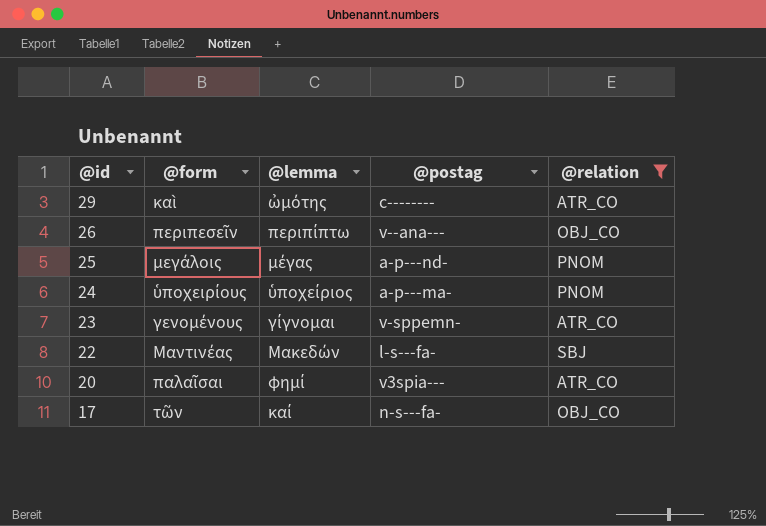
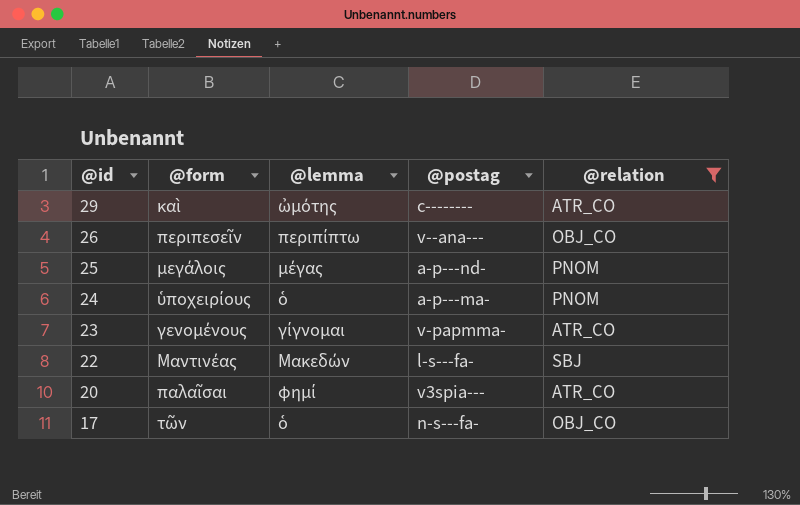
24 | @lemma: ὑποχείριος -> ὁ
23 | @postag: v-sppemn- -> v-papmma-
17 | @lemma: καί -> ὁ

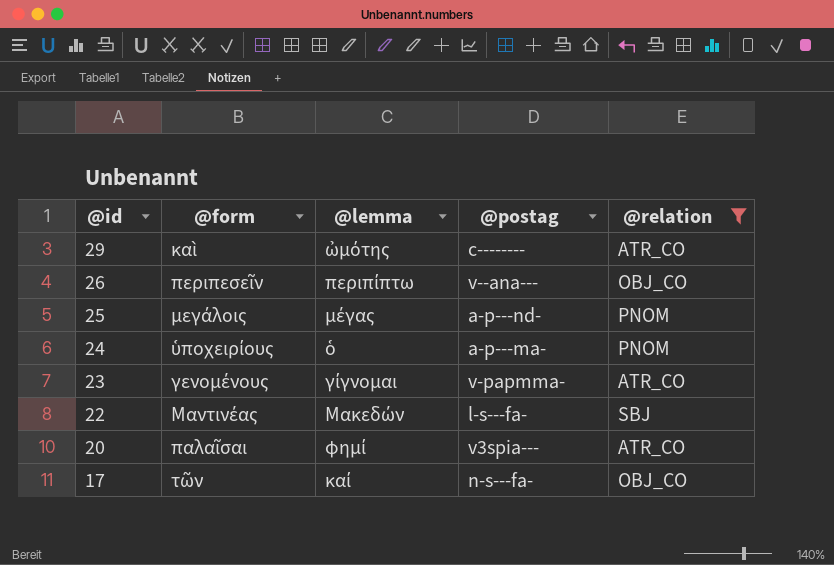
17 | @lemma: ὁ -> καί

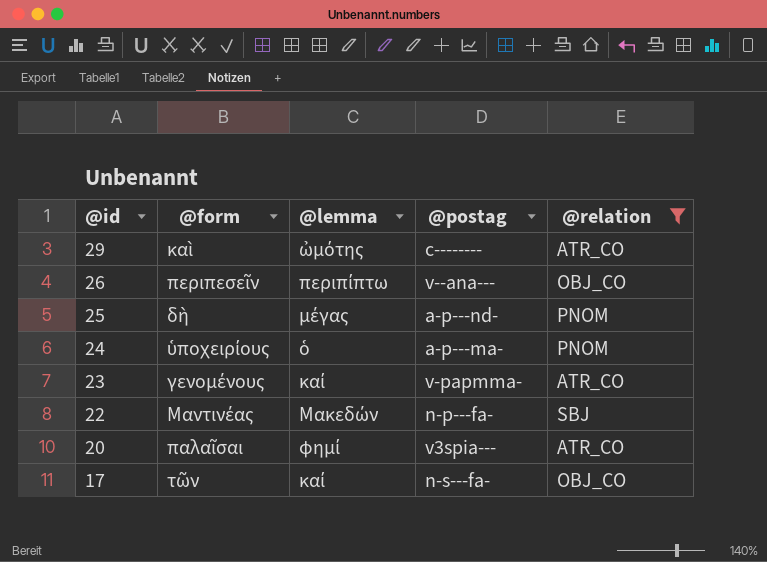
25 | @form: μεγάλοις -> δὴ
23 | @lemma: γίγνομαι -> καί
22 | @postag: l-s---fa- -> n-p---fa-

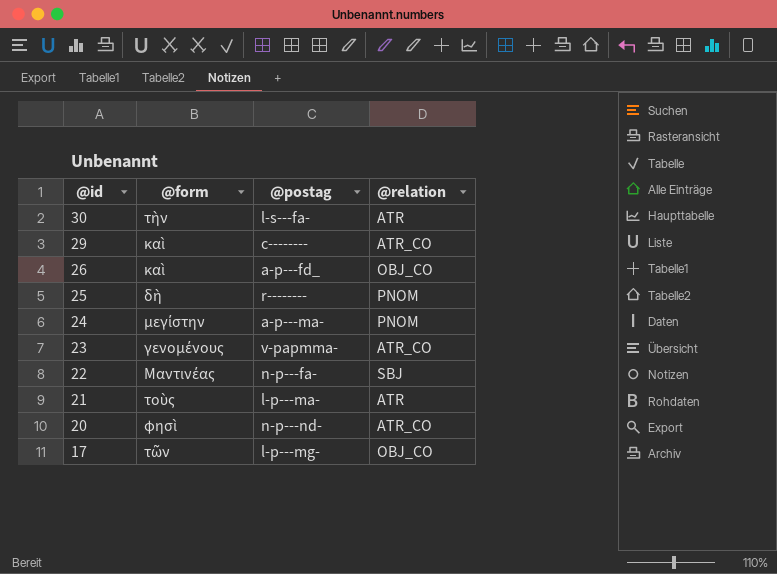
filter: @relation != ATR -> none
column @lemma | position: 3 -> none
26 | @form: περιπεσεῖν -> καὶ
26 | @postag: v--ana--- -> a-p---fd_
25 | @postag: a-p---nd- -> r--------
24 | @form: ὑποχειρίους -> μεγίστην
20 | @form: παλαῖσαι -> φησὶ
20 | @postag: v3spia--- -> n-p---nd-
17 | @postag: n-s---fa- -> l-p---mg-

